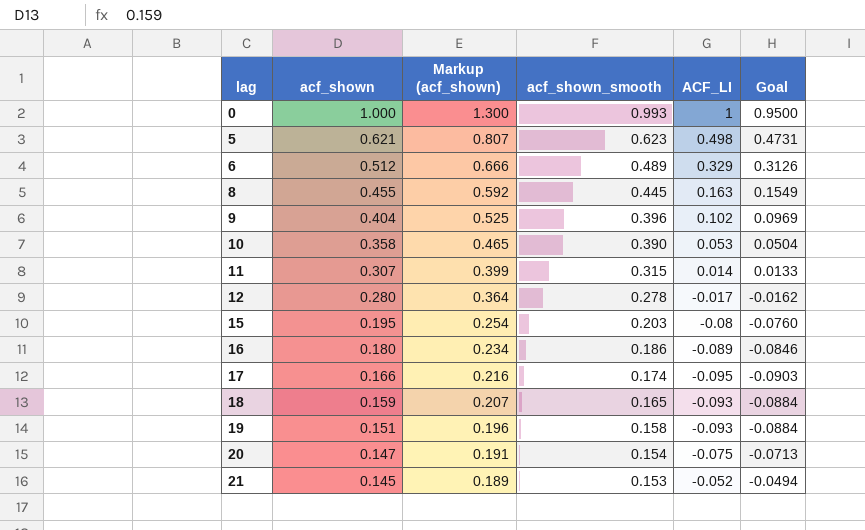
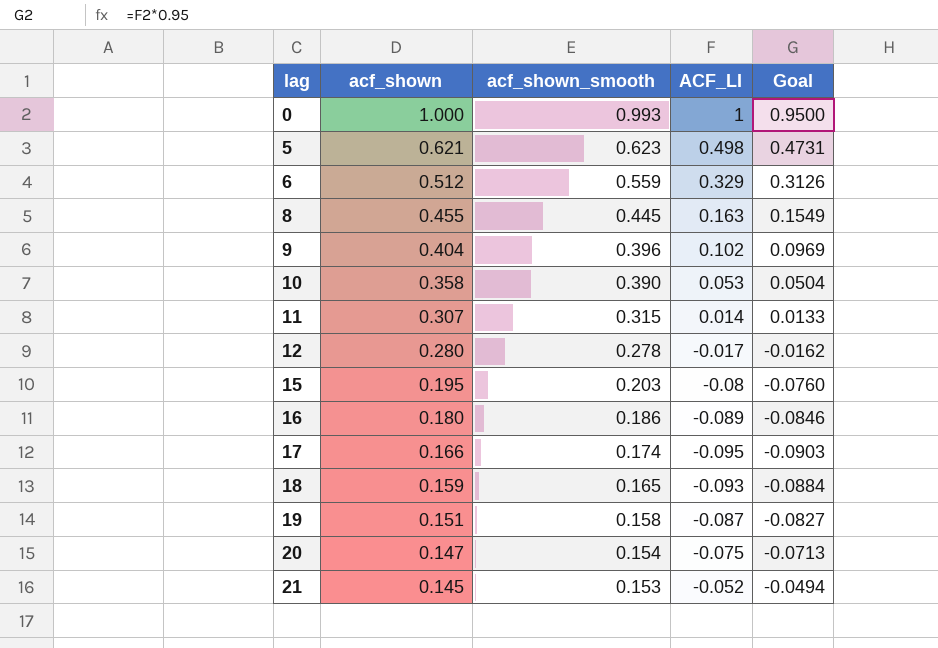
column Markup (acf_shown) | formula: [acf_shown] * 1.3 -> none
6 | acf_shown_smooth: 0.489 -> 0.559
19 | ACF_LI: -0.093 -> -0.087
19 | Goal: -0.0884 -> -0.0827

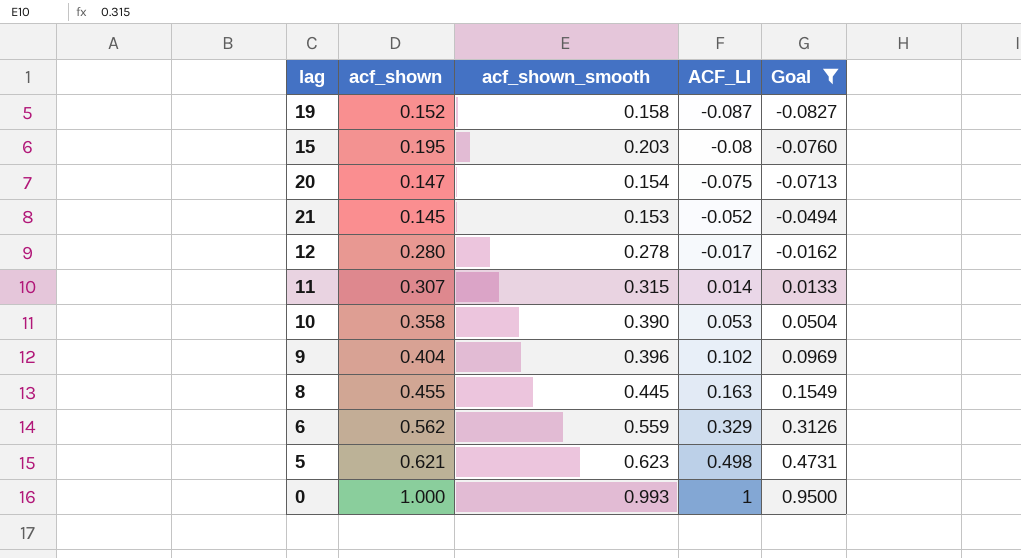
filter: none -> Goal >= -0.0827
row order: lag ascending -> ACF_LI ascending
19 | acf_shown: 0.151 -> 0.152
6 | acf_shown: 0.512 -> 0.562

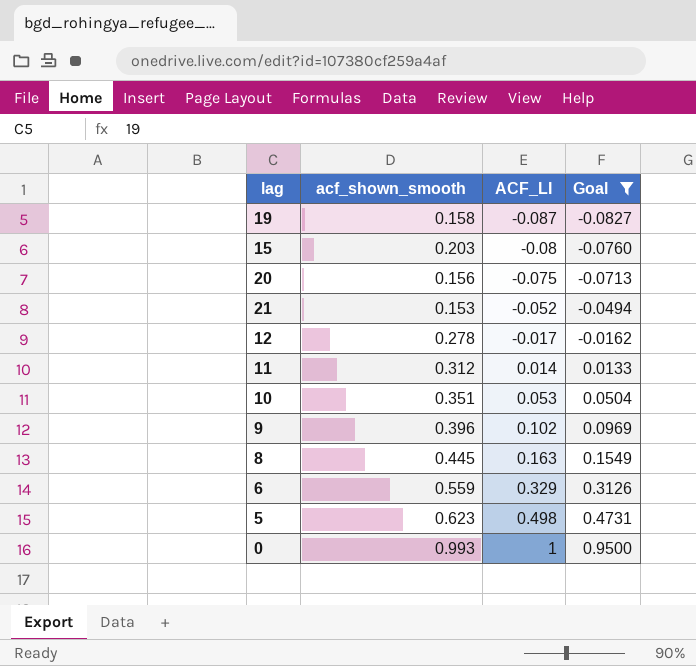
column acf_shown | position: 2 -> none
20 | acf_shown_smooth: 0.154 -> 0.156
11 | acf_shown_smooth: 0.315 -> 0.312
10 | acf_shown_smooth: 0.390 -> 0.351

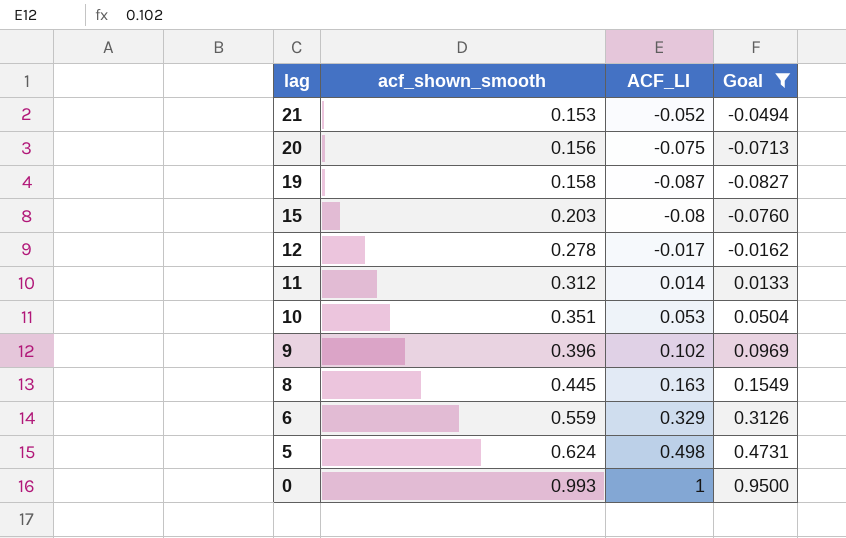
row order: ACF_LI ascending -> lag descending
5 | acf_shown_smooth: 0.623 -> 0.624

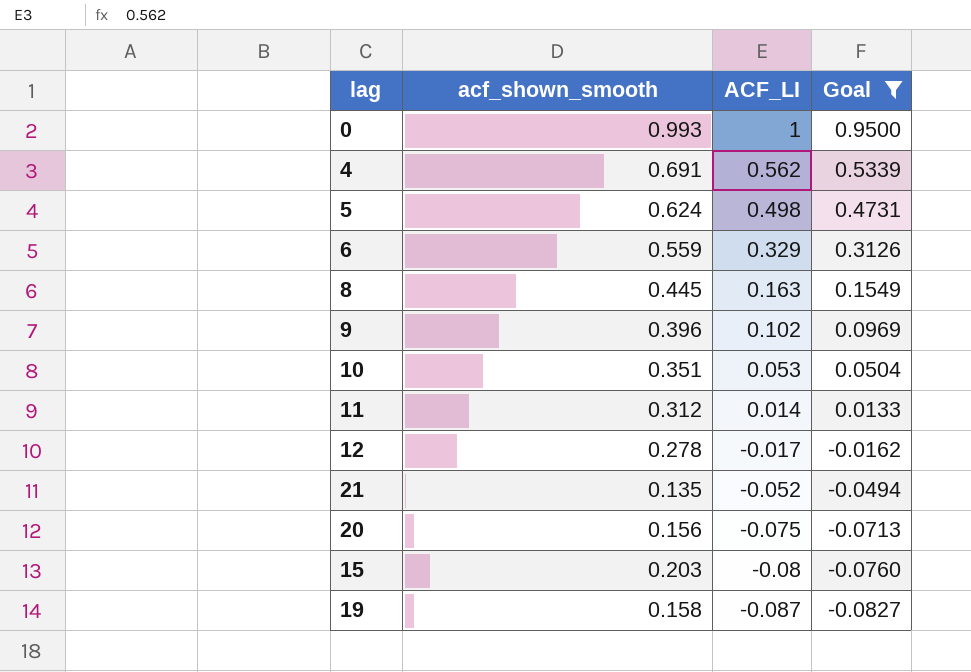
row order: lag descending -> ACF_LI descending
row 4: none -> 0.691 | 0.562 | 0.5339
21 | acf_shown_smooth: 0.153 -> 0.135

